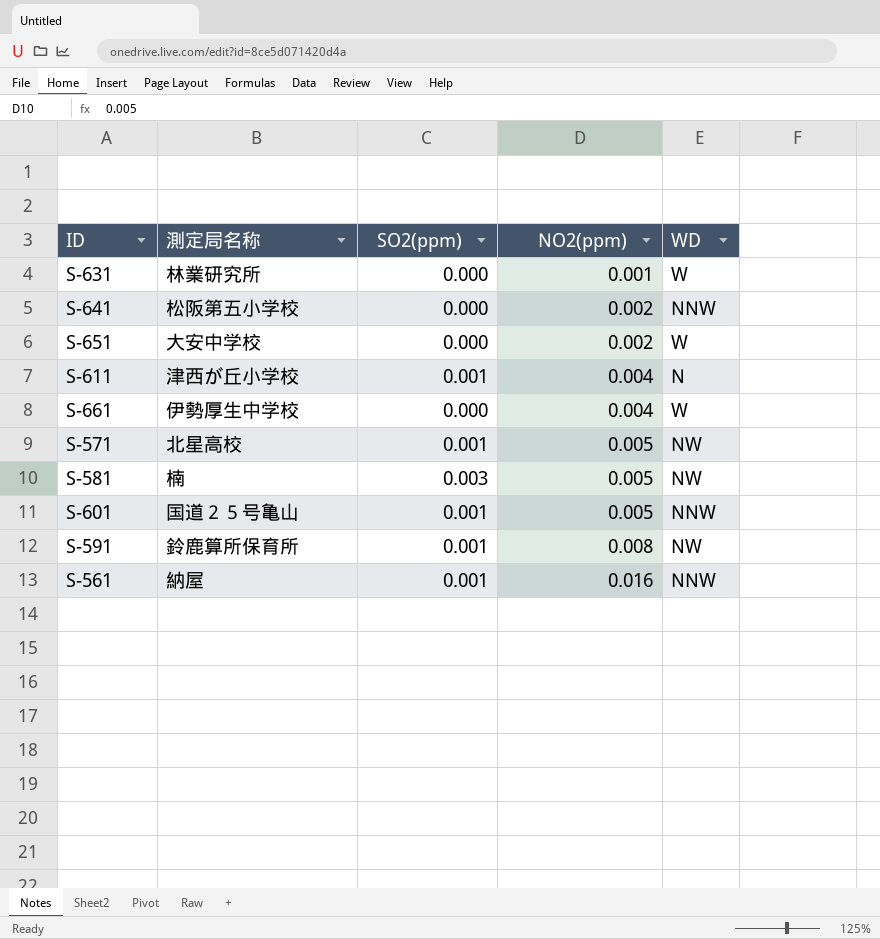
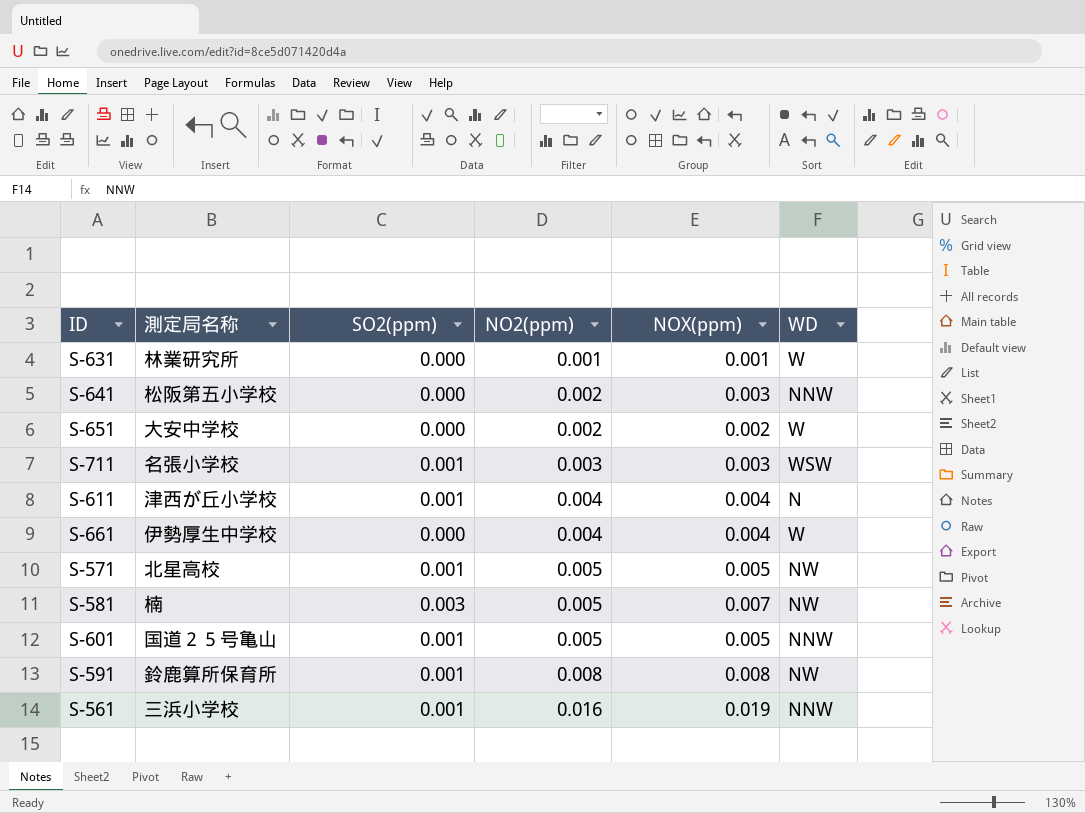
column NOX(ppm) | position: none -> 5
row S-711: none -> 名張小学校 | 0.001 | 0.003 | 0.003 | WSW
S-561 | 測定局名称: 納屋 -> 三浜小学校

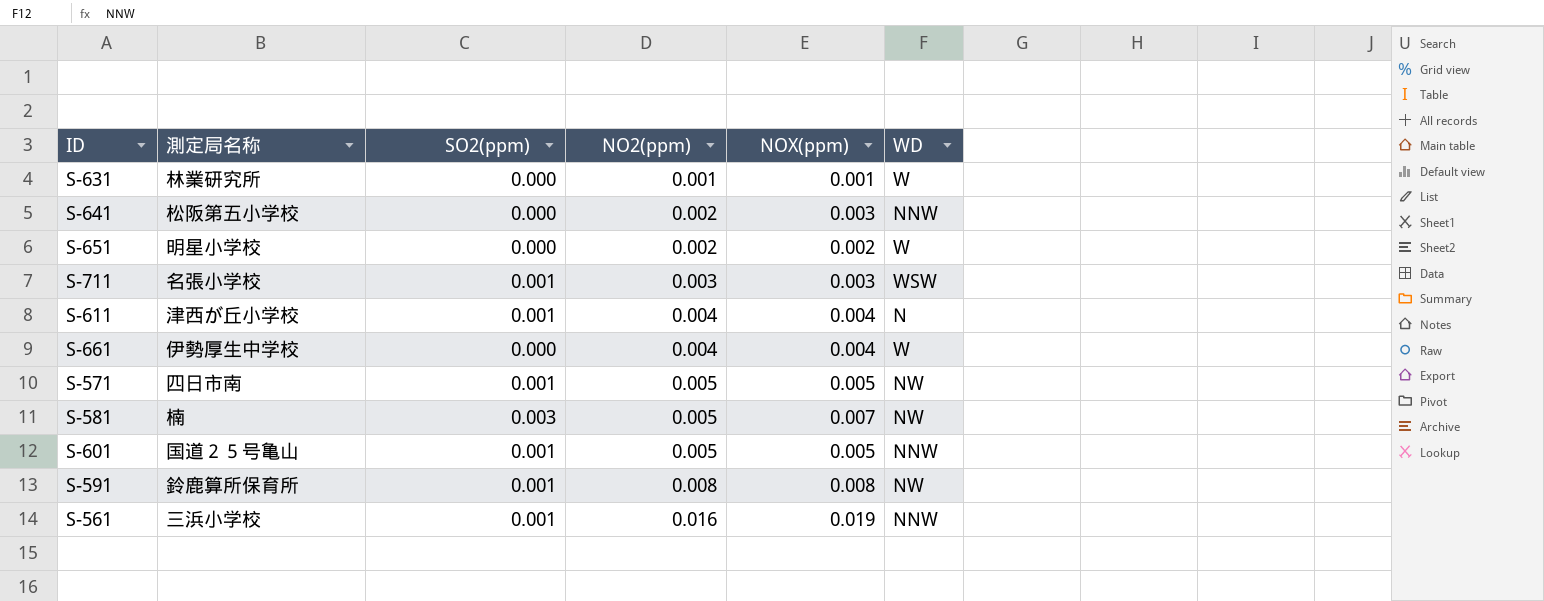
S-651 | 測定局名称: 大安中学校 -> 明星小学校
S-571 | 測定局名称: 北星高校 -> 四日市南

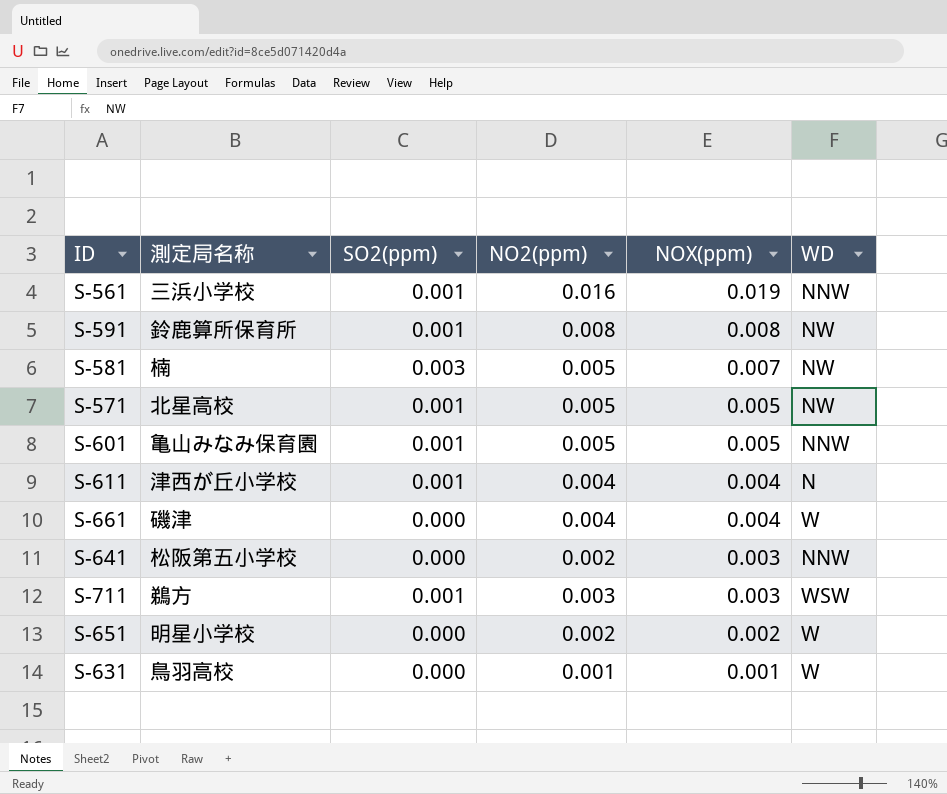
row order: NO2(ppm) ascending -> NOX(ppm) descending
S-571 | 測定局名称: 四日市南 -> 北星高校
S-601 | 測定局名称: 国道２５号亀山 -> 亀山みなみ保育園
S-661 | 測定局名称: 伊勢厚生中学校 -> 磯津
S-711 | 測定局名称: 名張小学校 -> 鵜方
S-631 | 測定局名称: 林業研究所 -> 鳥羽高校

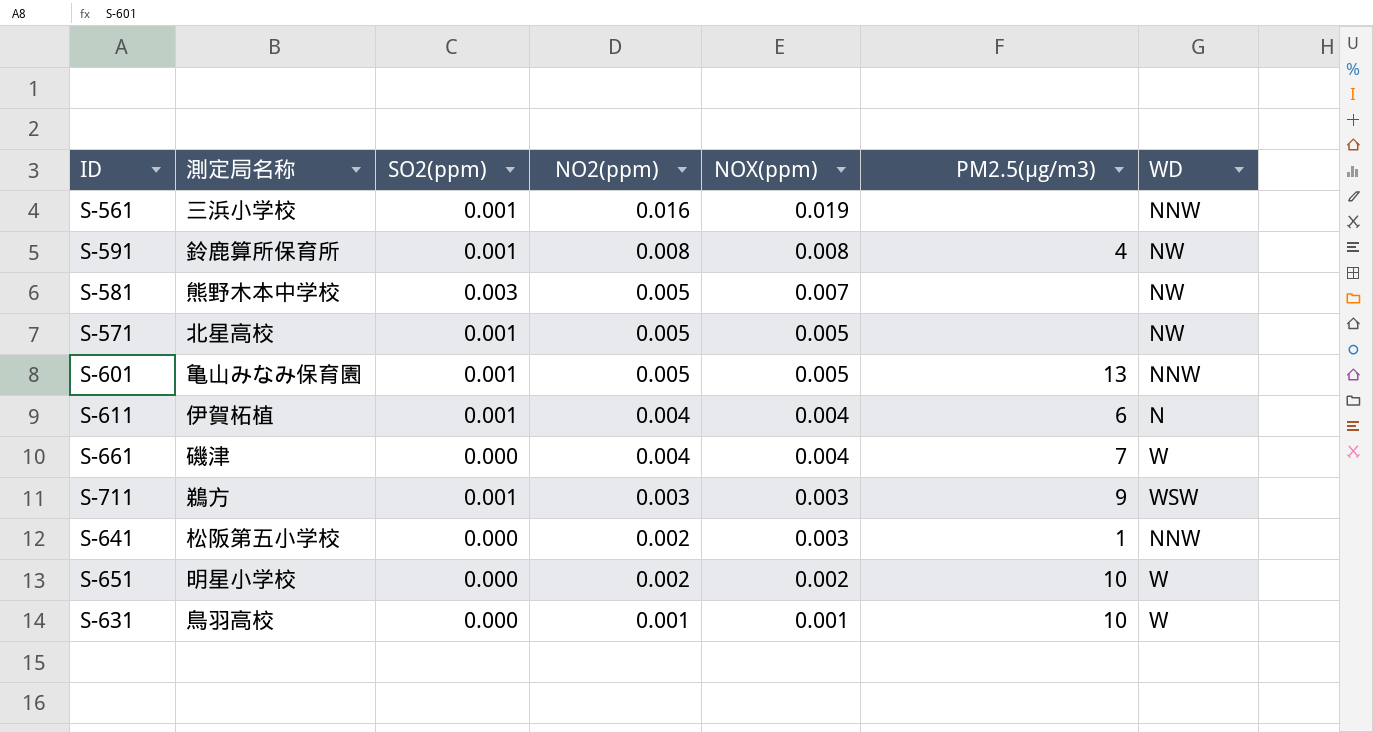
row order: NOX(ppm) descending -> NO2(ppm) descending
column PM2.5(μg/m3) | position: none -> 6
S-581 | 測定局名称: 楠 -> 熊野木本中学校
S-611 | 測定局名称: 津西が丘小学校 -> 伊賀柘植

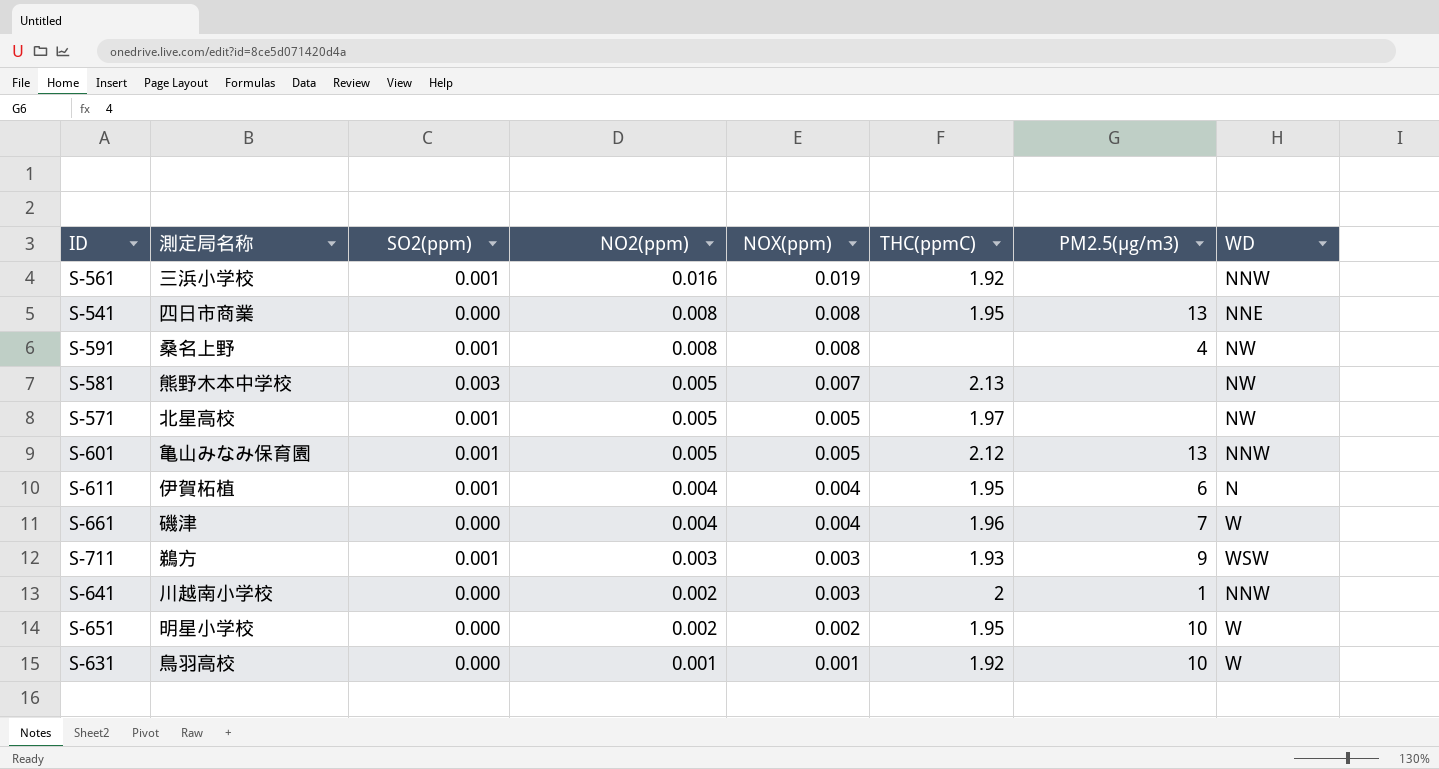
column THC(ppmC) | position: none -> 6
row S-541: none -> 四日市商業 | 0.000 | 0.008 | 0.008 | 1.95 | 13 | NNE
S-591 | 測定局名称: 鈴鹿算所保育所 -> 桑名上野
S-641 | 測定局名称: 松阪第五小学校 -> 川越南小学校

